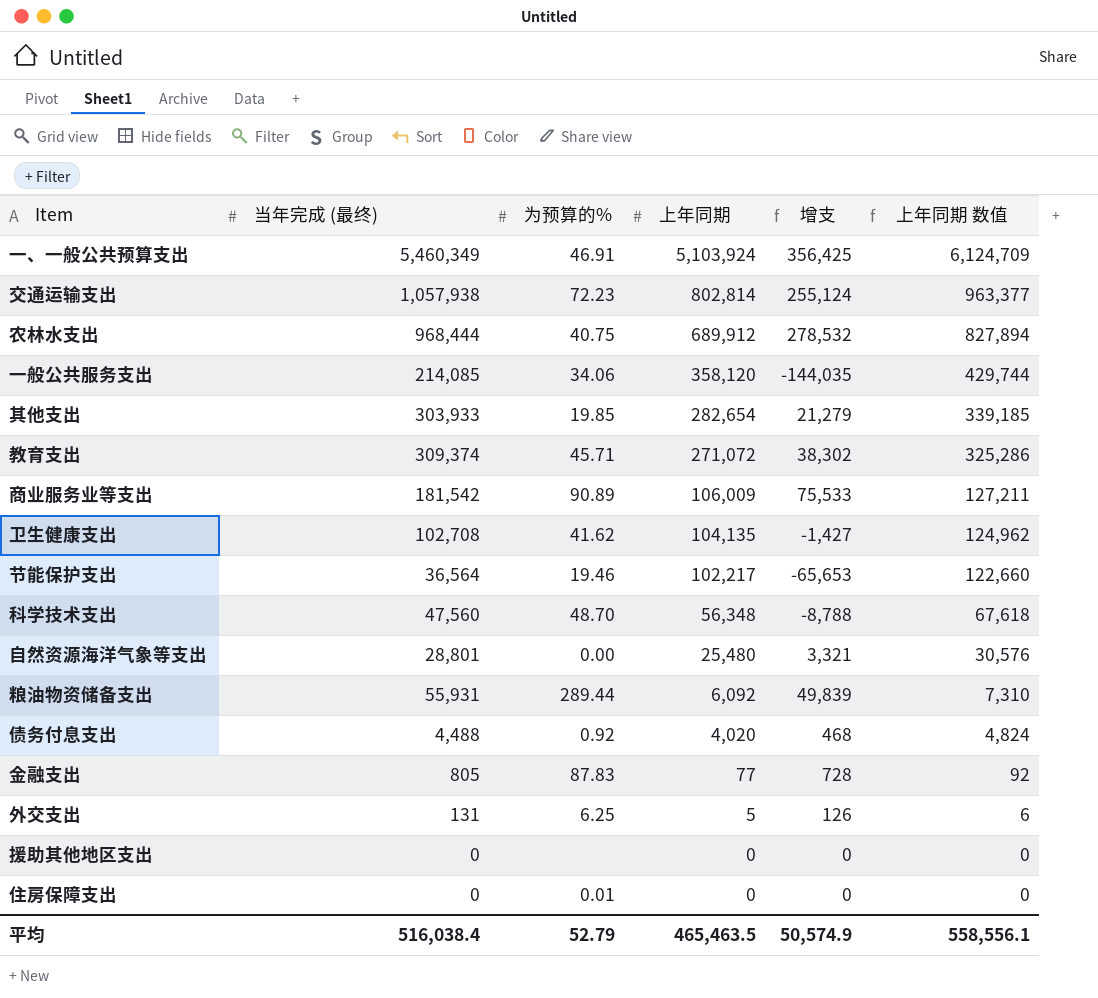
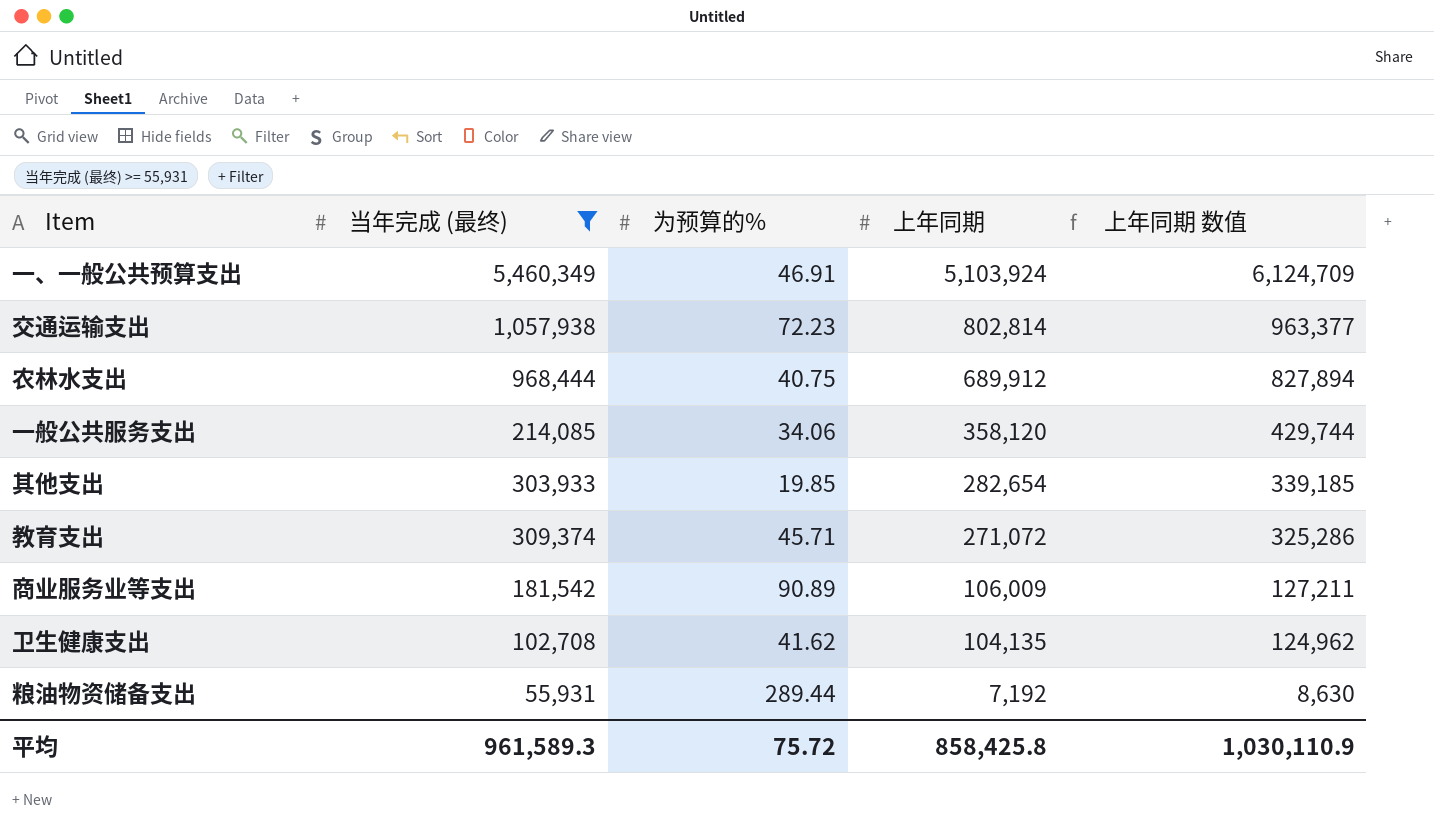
filter: none -> 当年完成 (最终) >= 55,931
column 增支 | formula: [当年完成 (最终)] - [上年同期] -> none
粮油物资储备支出 | 上年同期: 6,092 -> 7,192
粮油物资储备支出 | 上年同期 数值: 7,310 -> 8,630
平均 | 当年完成 (最终): 516,038.4 -> 961,589.3
平均 | 为预算的%: 52.79 -> 75.72
平均 | 上年同期: 465,463.5 -> 858,425.8
平均 | 上年同期 数值: 558,556.1 -> 1,030,110.9

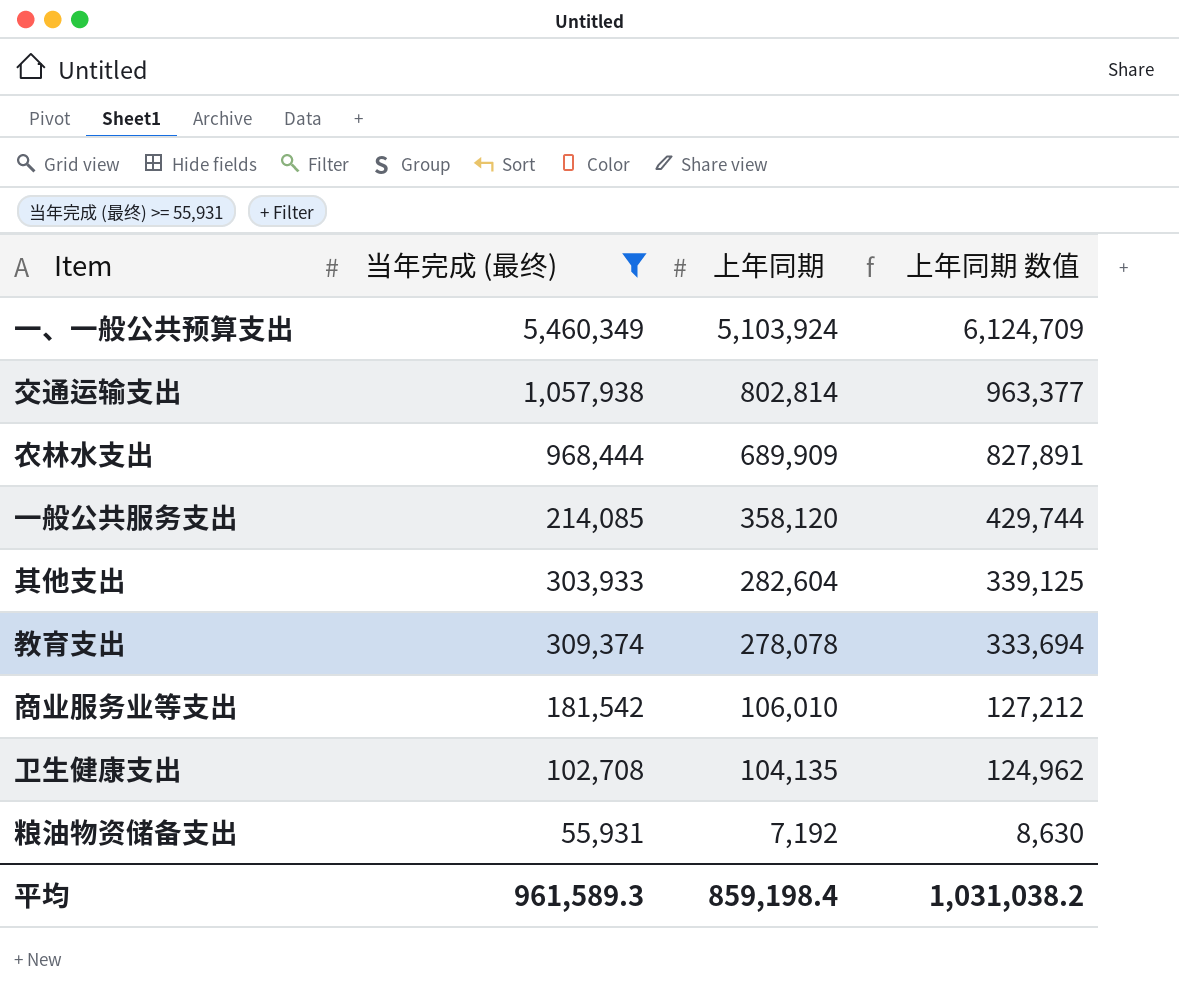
column 为预算的% | position: 3 -> none
农林水支出 | 上年同期: 689,912 -> 689,909
农林水支出 | 上年同期 数值: 827,894 -> 827,891
其他支出 | 上年同期: 282,654 -> 282,604
其他支出 | 上年同期 数值: 339,185 -> 339,125
教育支出 | 上年同期: 271,072 -> 278,078
教育支出 | 上年同期 数值: 325,286 -> 333,694
商业服务业等支出 | 上年同期: 106,009 -> 106,010
商业服务业等支出 | 上年同期 数值: 127,211 -> 127,212
平均 | 上年同期: 858,425.8 -> 859,198.4
平均 | 上年同期 数值: 1,030,110.9 -> 1,031,038.2

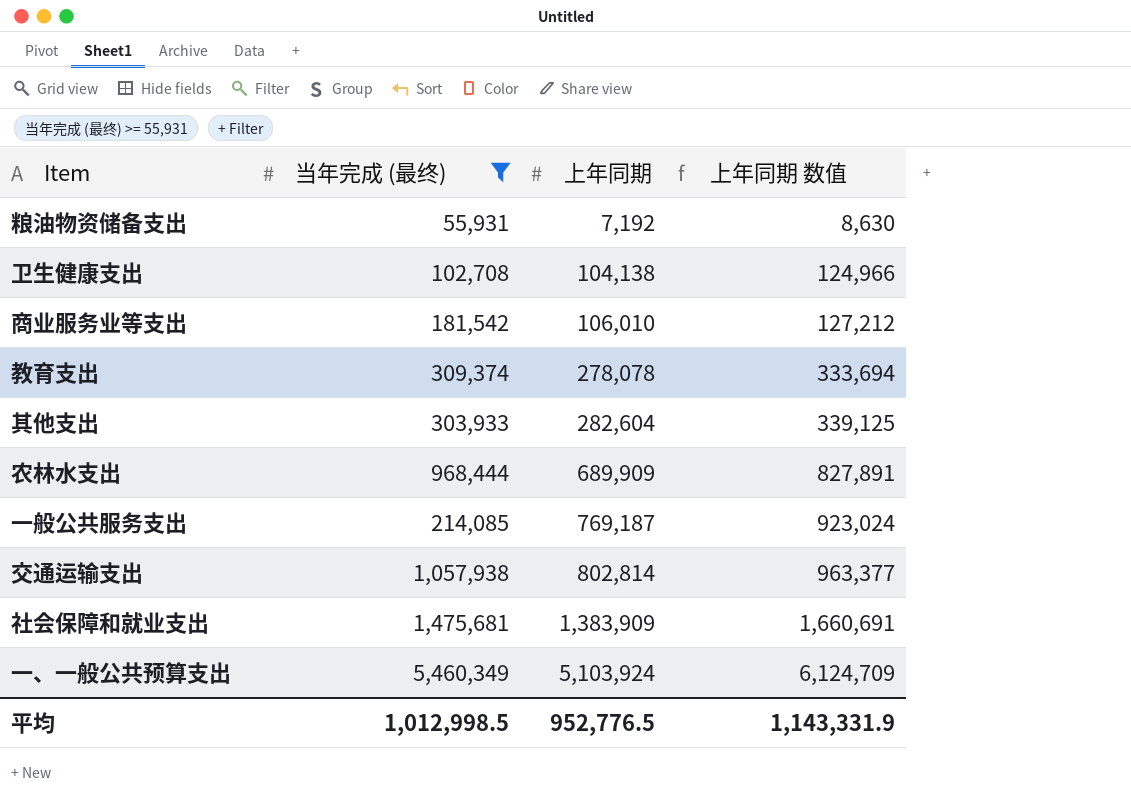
row order: 上年同期 descending -> 上年同期 ascending
卫生健康支出 | 上年同期: 104,135 -> 104,138
卫生健康支出 | 上年同期 数值: 124,962 -> 124,966
一般公共服务支出 | 上年同期: 358,120 -> 769,187
一般公共服务支出 | 上年同期 数值: 429,744 -> 923,024
row 社会保障和就业支出: none -> 1,475,681 | 1,383,909 | 1,660,691
平均 | 当年完成 (最终): 961,589.3 -> 1,012,998.5
平均 | 上年同期: 859,198.4 -> 952,776.5
平均 | 上年同期 数值: 1,031,038.2 -> 1,143,331.9

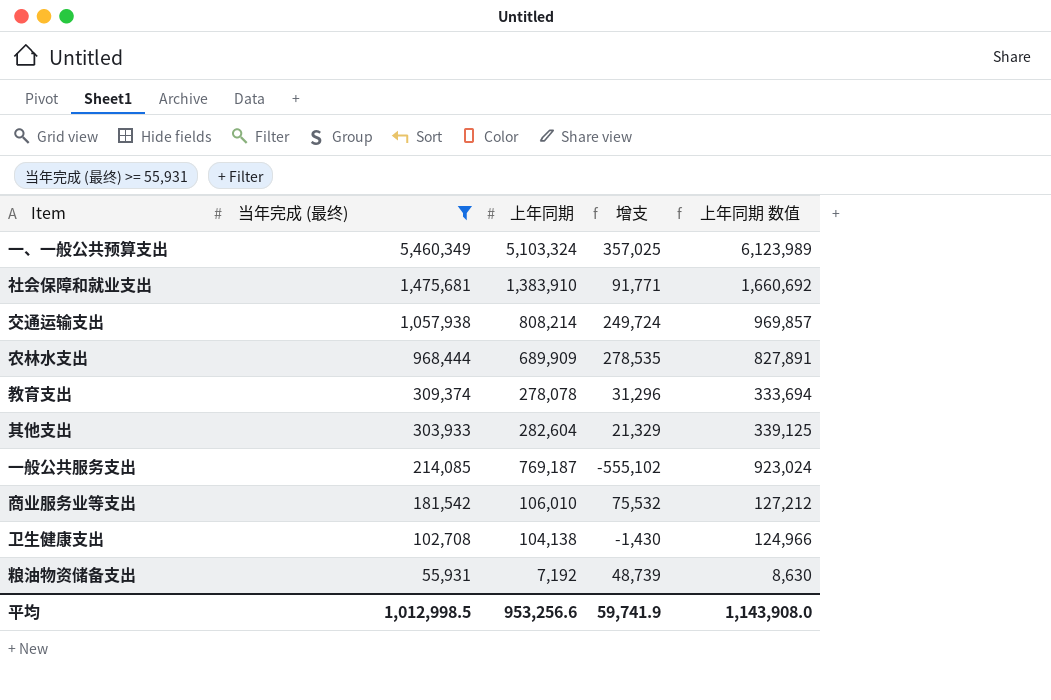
row order: 上年同期 ascending -> 当年完成 (最终) descending
column 增支 | formula: none -> [当年完成 (最终)] - [上年同期]
一、一般公共预算支出 | 上年同期: 5,103,924 -> 5,103,324
一、一般公共预算支出 | 上年同期 数值: 6,124,709 -> 6,123,989
社会保障和就业支出 | 上年同期: 1,383,909 -> 1,383,910
社会保障和就业支出 | 上年同期 数值: 1,660,691 -> 1,660,692
交通运输支出 | 上年同期: 802,814 -> 808,214
交通运输支出 | 上年同期 数值: 963,377 -> 969,857
平均 | 上年同期: 952,776.5 -> 953,256.6
平均 | 上年同期 数值: 1,143,331.9 -> 1,143,908.0

